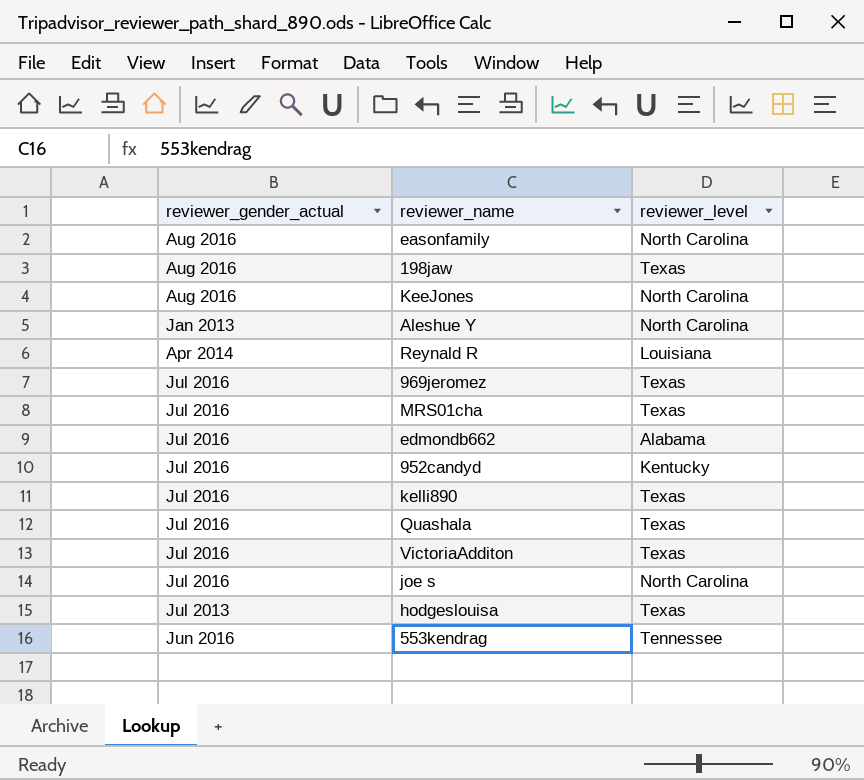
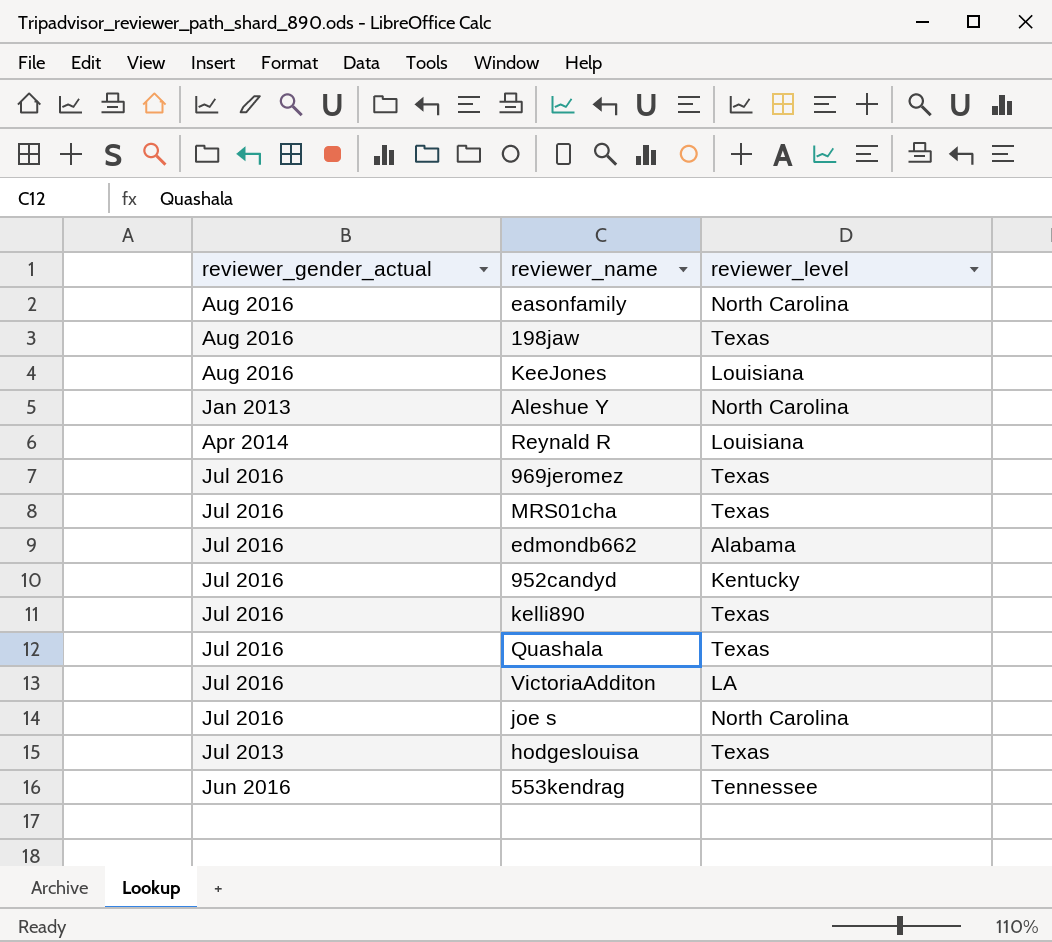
KeeJones | reviewer_level: North Carolina -> Louisiana
VictoriaAdditon | reviewer_level: Texas -> LA

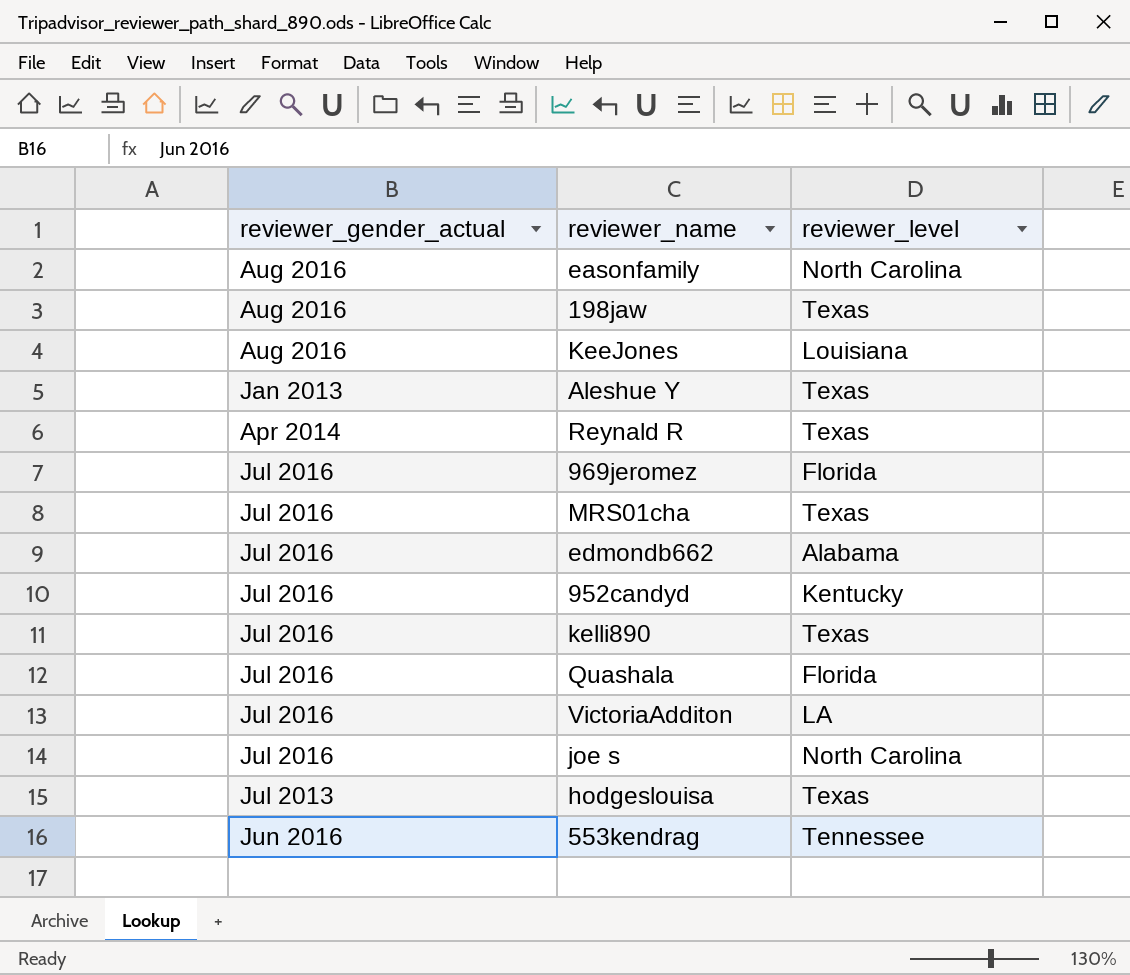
Aleshue Y | reviewer_level: North Carolina -> Texas
Reynald R | reviewer_level: Louisiana -> Texas
969jeromez | reviewer_level: Texas -> Florida
Quashala | reviewer_level: Texas -> Florida

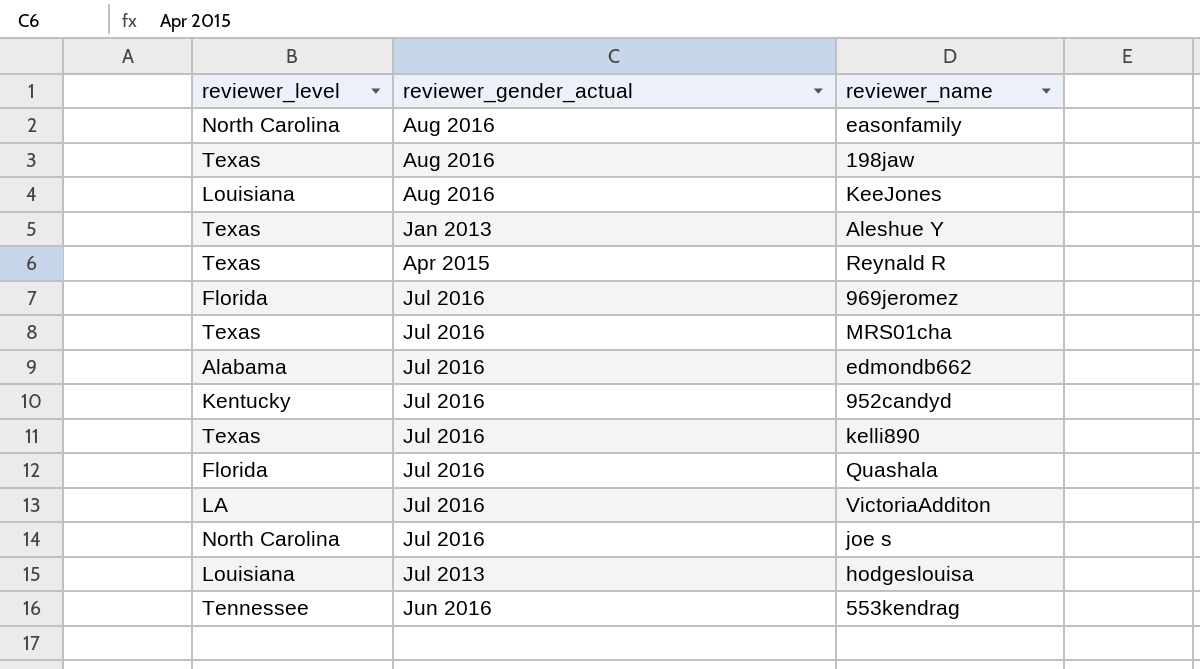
column reviewer_level | position: 3 -> 1
Reynald R | reviewer_gender_actual: Apr 2014 -> Apr 2015
hodgeslouisa | reviewer_level: Texas -> Louisiana

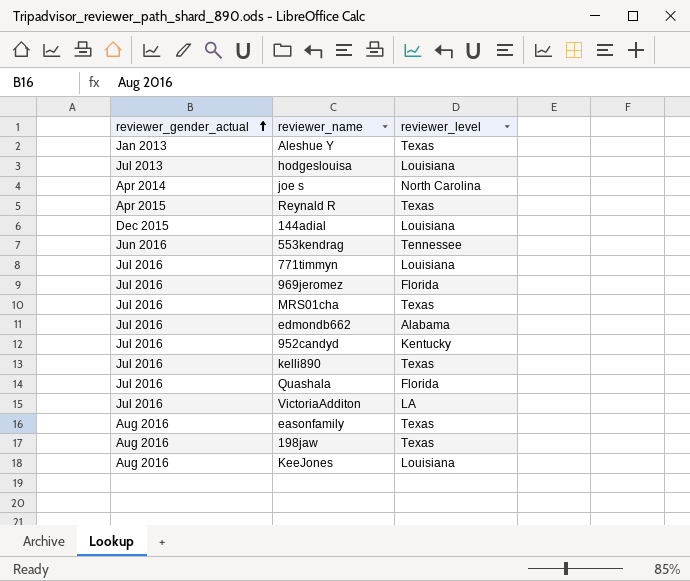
row order: none -> reviewer_gender_actual ascending
column reviewer_level | position: 1 -> 3
joe s | reviewer_gender_actual: Jul 2016 -> Apr 2014
row 144adial: none -> Dec 2015 | Louisiana
row 771timmyn: none -> Jul 2016 | Louisiana
easonfamily | reviewer_level: North Carolina -> Texas

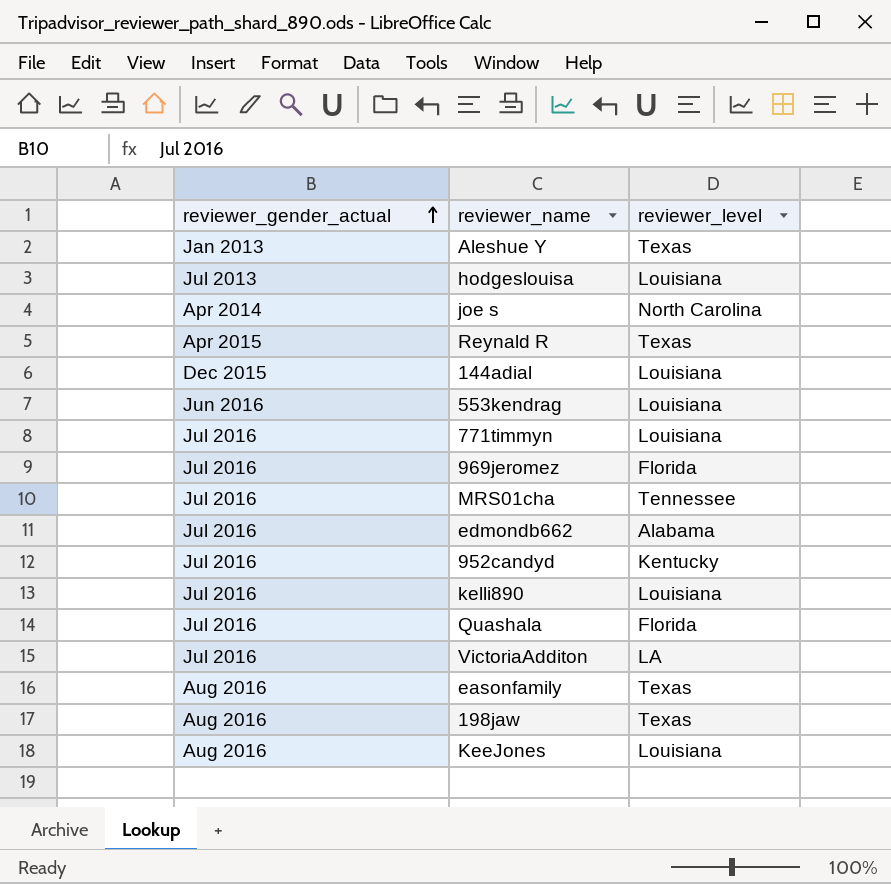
553kendrag | reviewer_level: Tennessee -> Louisiana
MRS01cha | reviewer_level: Texas -> Tennessee
kelli890 | reviewer_level: Texas -> Louisiana

